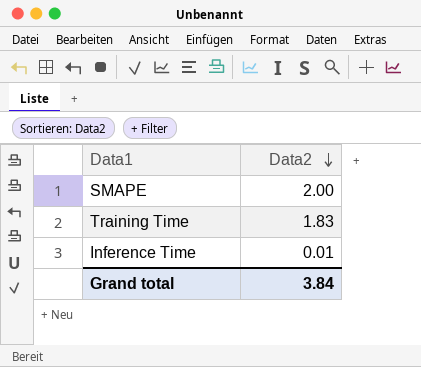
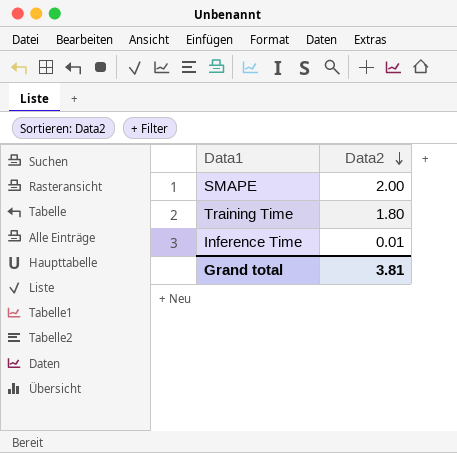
Training Time | Data2: 1.83 -> 1.80
Grand total | Data2: 3.84 -> 3.81

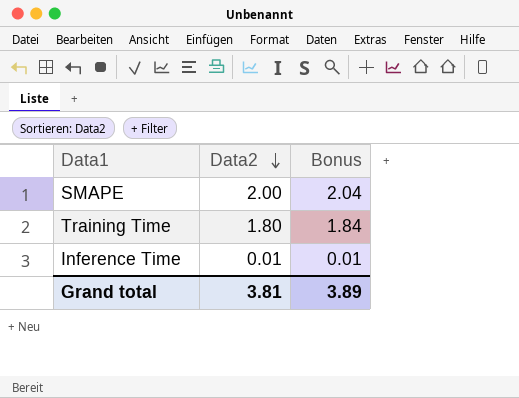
column Bonus | formula: none -> [Data2] * 1.02

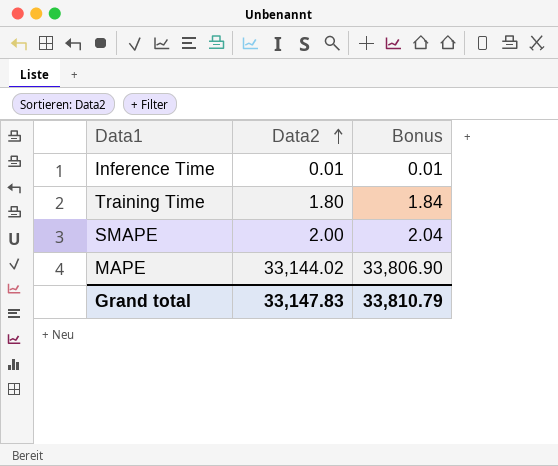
row order: Data2 descending -> Data2 ascending
row MAPE: none -> 33,144.02 | 33,806.90
Grand total | Data2: 3.81 -> 33,147.83
Grand total | Bonus: 3.89 -> 33,810.79

